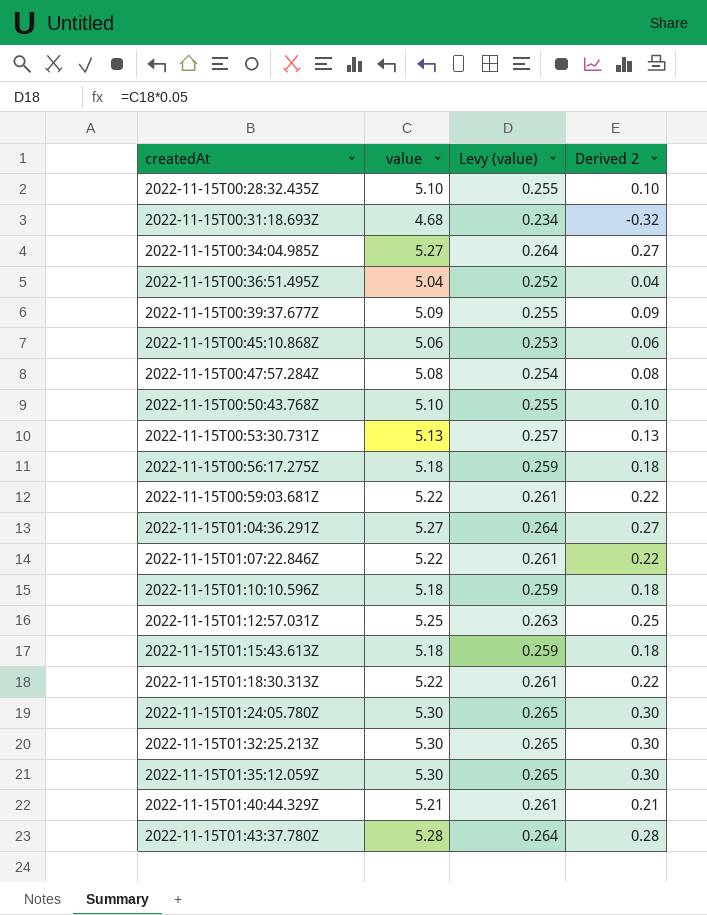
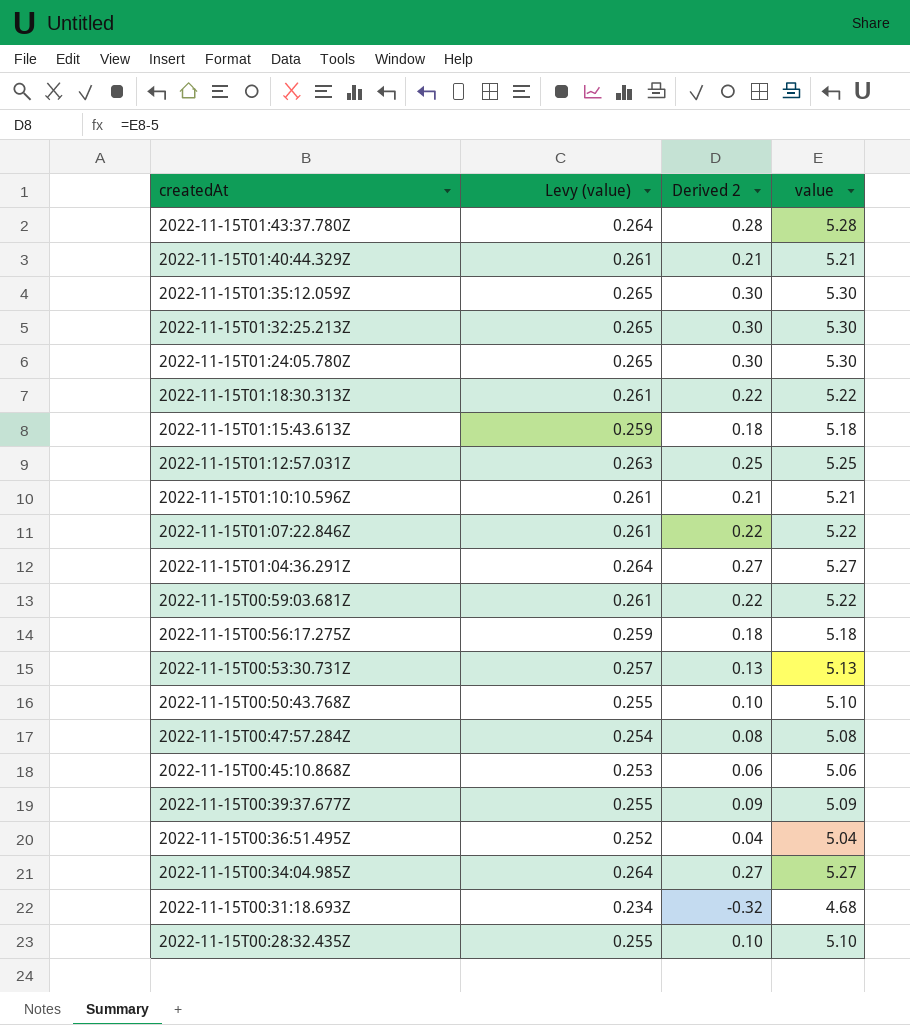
row order: createdAt ascending -> createdAt descending
column value | position: 2 -> 4
2022-11-15T01:10:10.596Z | Levy (value): 0.259 -> 0.261
2022-11-15T01:10:10.596Z | Derived 2: 0.18 -> 0.21
2022-11-15T01:10:10.596Z | value: 5.18 -> 5.21

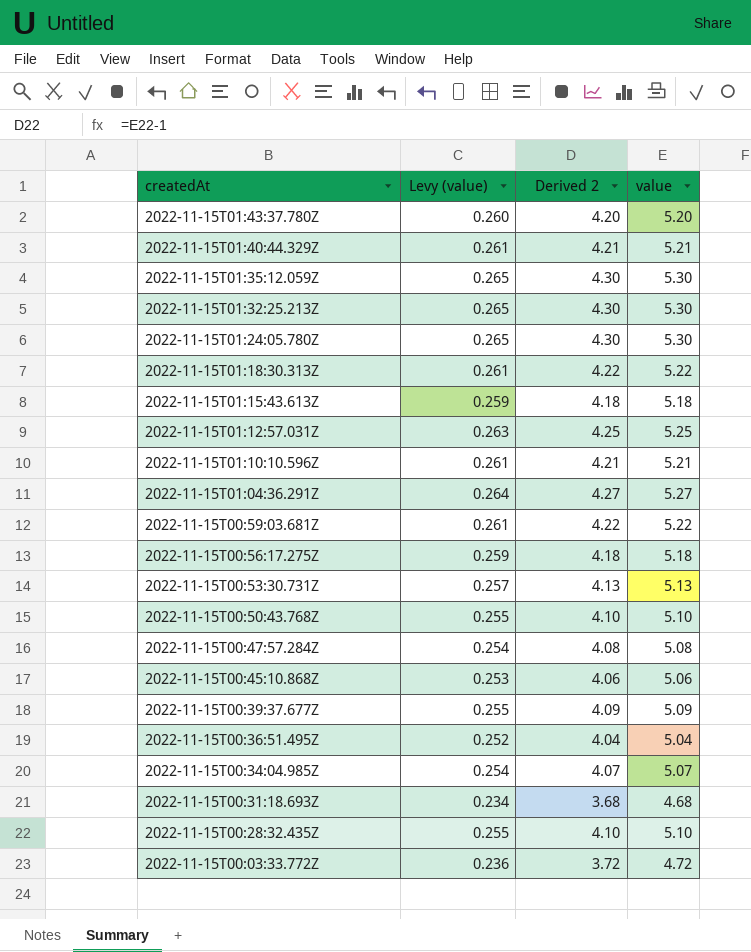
column Derived 2 | formula: [value] - 5 -> [value] - 1
row 2022-11-15T01:07:22.846Z: 0.261 | 0.22 | 5.22 -> none
2022-11-15T01:43:37.780Z | Levy (value): 0.264 -> 0.260
2022-11-15T01:43:37.780Z | value: 5.28 -> 5.20
2022-11-15T00:34:04.985Z | Levy (value): 0.264 -> 0.254
2022-11-15T00:34:04.985Z | value: 5.27 -> 5.07
row 2022-11-15T00:03:33.772Z: none -> 0.236 | 3.72 | 4.72

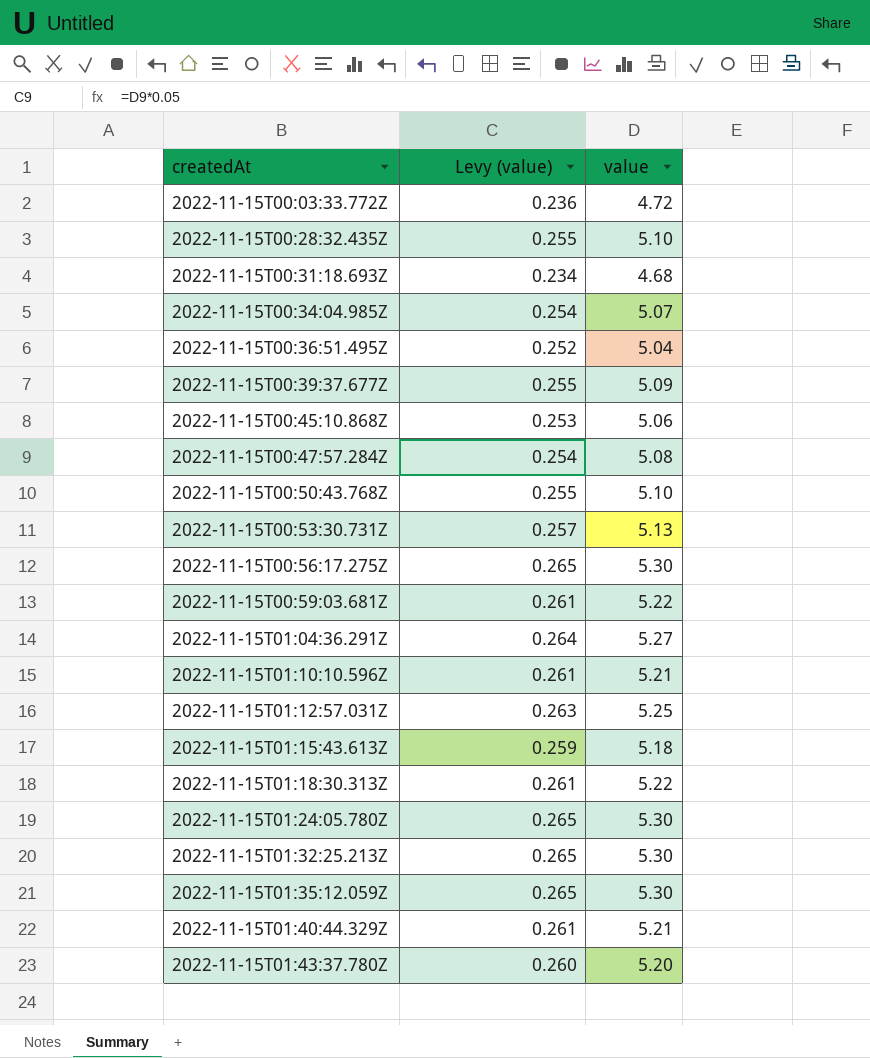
row order: createdAt descending -> createdAt ascending
column Derived 2 | formula: [value] - 1 -> none
2022-11-15T00:56:17.275Z | Levy (value): 0.259 -> 0.265
2022-11-15T00:56:17.275Z | value: 5.18 -> 5.30

